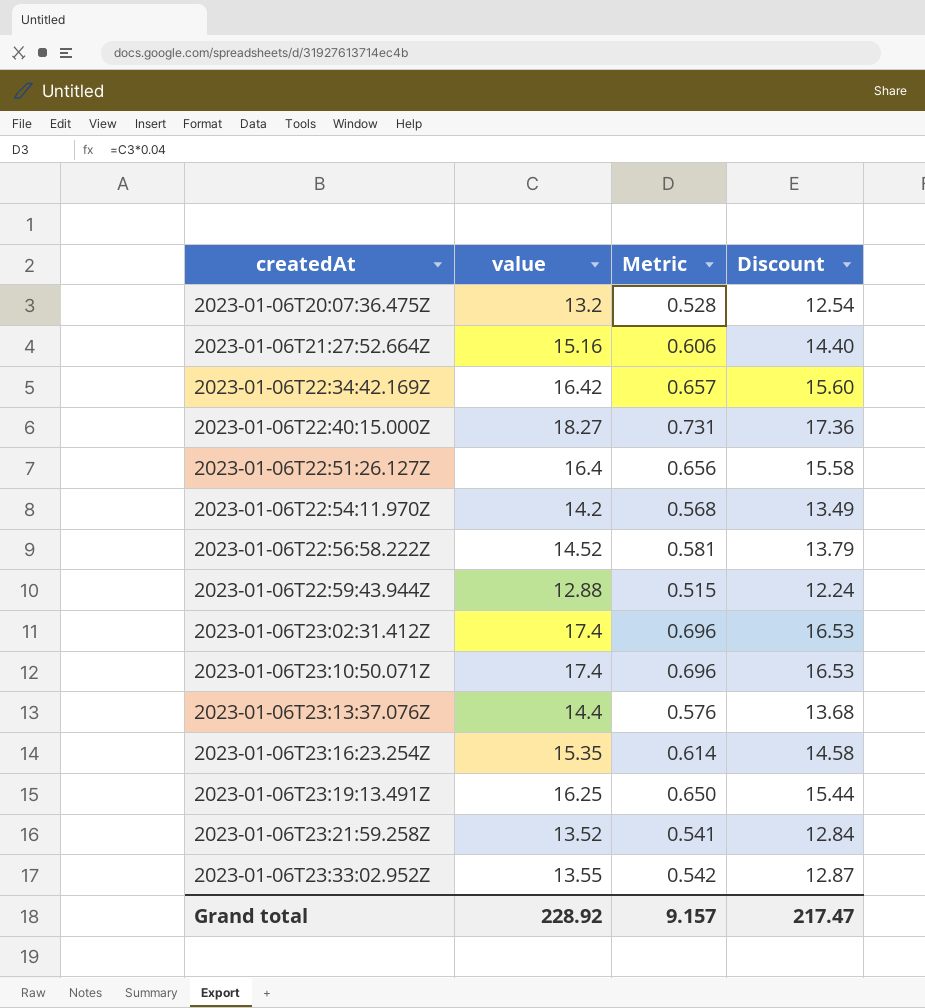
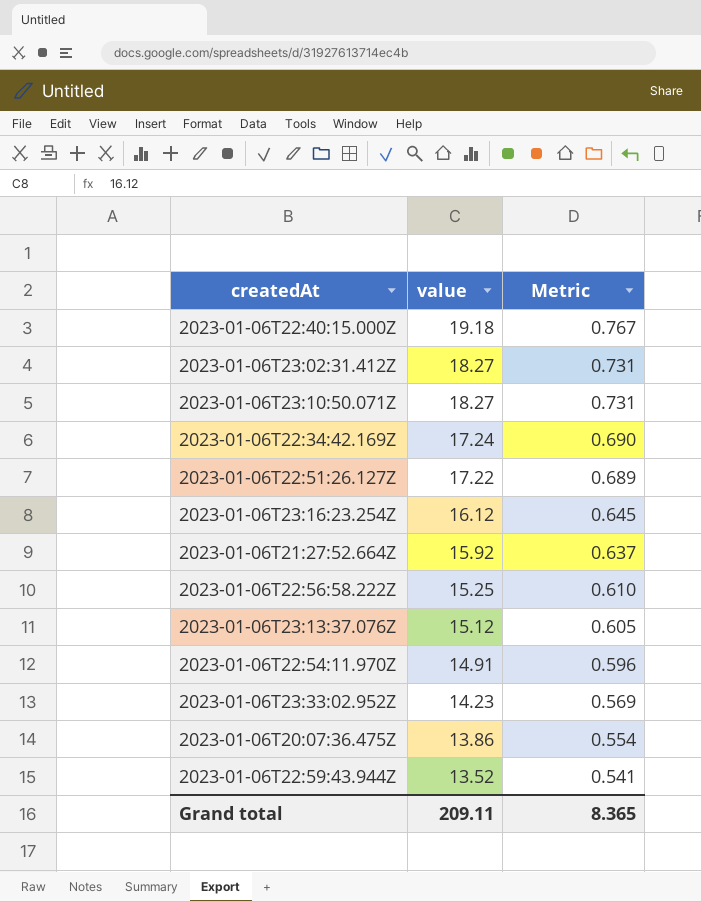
row order: createdAt ascending -> value descending
column Discount | formula: [value] * 0.95 -> none
row 2023-01-06T23:19:13.491Z: 16.25 | 0.650 | 15.44 -> none
row 2023-01-06T23:21:59.258Z: 13.52 | 0.541 | 12.84 -> none
2023-01-06T22:40:15.000Z | value: 18.27 -> 19.18
2023-01-06T22:40:15.000Z | Metric: 0.731 -> 0.767
2023-01-06T23:02:31.412Z | value: 17.4 -> 18.27
2023-01-06T23:02:31.412Z | Metric: 0.696 -> 0.731
2023-01-06T23:10:50.071Z | value: 17.4 -> 18.27
2023-01-06T23:10:50.071Z | Metric: 0.696 -> 0.731
2023-01-06T22:34:42.169Z | value: 16.42 -> 17.24
2023-01-06T22:34:42.169Z | Metric: 0.657 -> 0.690
2023-01-06T22:51:26.127Z | value: 16.4 -> 17.22
2023-01-06T22:51:26.127Z | Metric: 0.656 -> 0.689
2023-01-06T23:16:23.254Z | value: 15.35 -> 16.12
2023-01-06T23:16:23.254Z | Metric: 0.614 -> 0.645
2023-01-06T21:27:52.664Z | value: 15.16 -> 15.92
2023-01-06T21:27:52.664Z | Metric: 0.606 -> 0.637
2023-01-06T22:56:58.222Z | value: 14.52 -> 15.25
2023-01-06T22:56:58.222Z | Metric: 0.581 -> 0.610
2023-01-06T23:13:37.076Z | value: 14.4 -> 15.12
2023-01-06T23:13:37.076Z | Metric: 0.576 -> 0.605
2023-01-06T22:54:11.970Z | value: 14.2 -> 14.91
2023-01-06T22:54:11.970Z | Metric: 0.568 -> 0.596
2023-01-06T23:33:02.952Z | value: 13.55 -> 14.23
2023-01-06T23:33:02.952Z | Metric: 0.542 -> 0.569
2023-01-06T20:07:36.475Z | value: 13.2 -> 13.86
2023-01-06T20:07:36.475Z | Metric: 0.528 -> 0.554
2023-01-06T22:59:43.944Z | value: 12.88 -> 13.52
2023-01-06T22:59:43.944Z | Metric: 0.515 -> 0.541
Grand total | value: 228.92 -> 209.11
Grand total | Metric: 9.157 -> 8.365

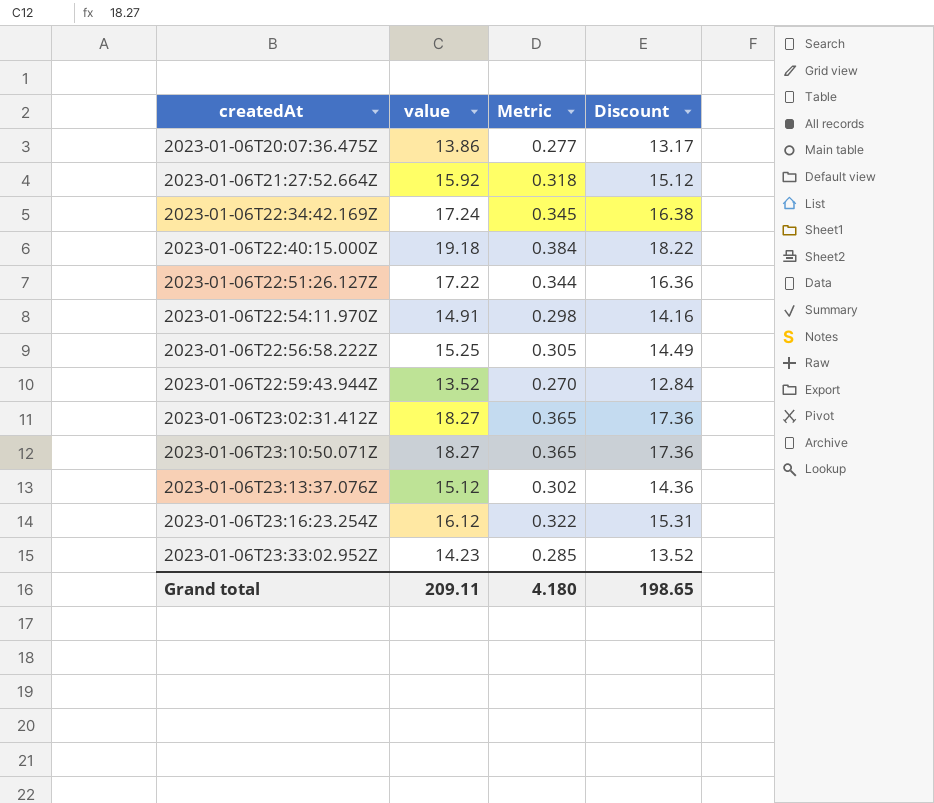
row order: value descending -> createdAt ascending
column Metric | formula: [value] * 0.04 -> [value] * 0.02
column Discount | formula: none -> [value] * 0.95
Grand total | Metric: 8.365 -> 4.180

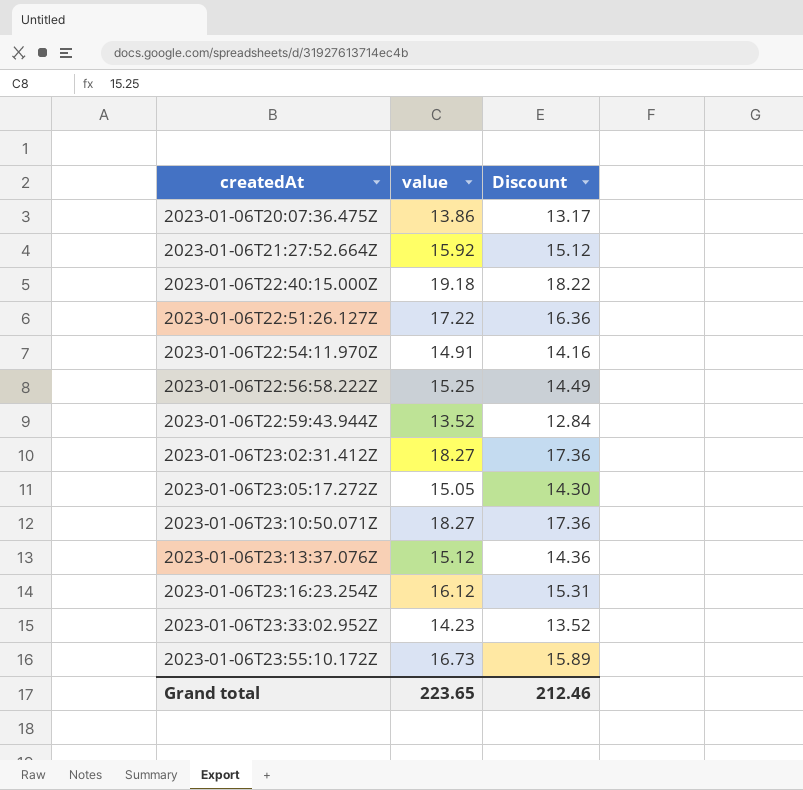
column Metric | formula: [value] * 0.02 -> none
row 2023-01-06T22:34:42.169Z: 17.24 | 0.345 | 16.38 -> none
row 2023-01-06T23:05:17.272Z: none -> 15.05 | 14.30
row 2023-01-06T23:55:10.172Z: none -> 16.73 | 15.89
Grand total | value: 209.11 -> 223.65
Grand total | Discount: 198.65 -> 212.46

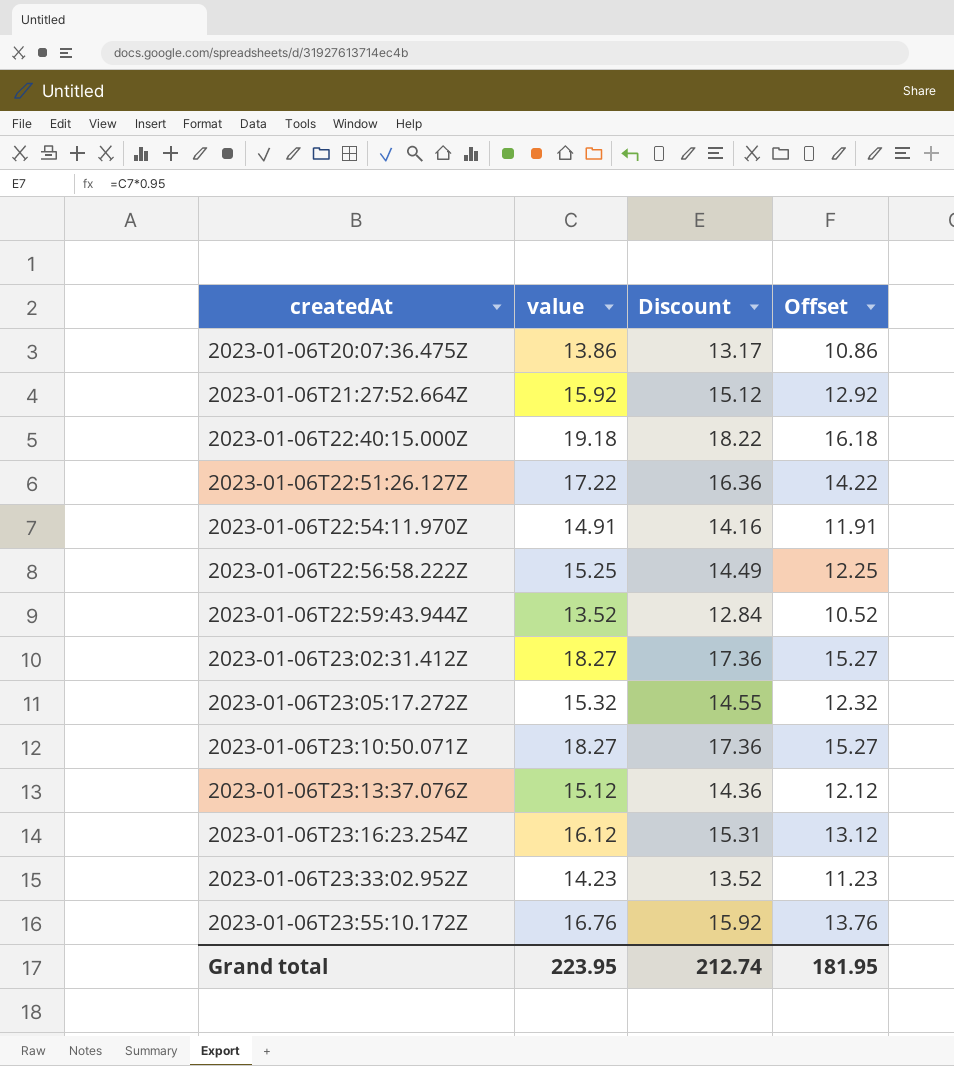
column Offset | formula: none -> [value] - 3
2023-01-06T23:05:17.272Z | value: 15.05 -> 15.32
2023-01-06T23:05:17.272Z | Discount: 14.30 -> 14.55
2023-01-06T23:55:10.172Z | value: 16.73 -> 16.76
2023-01-06T23:55:10.172Z | Discount: 15.89 -> 15.92
Grand total | value: 223.65 -> 223.95
Grand total | Discount: 212.46 -> 212.74

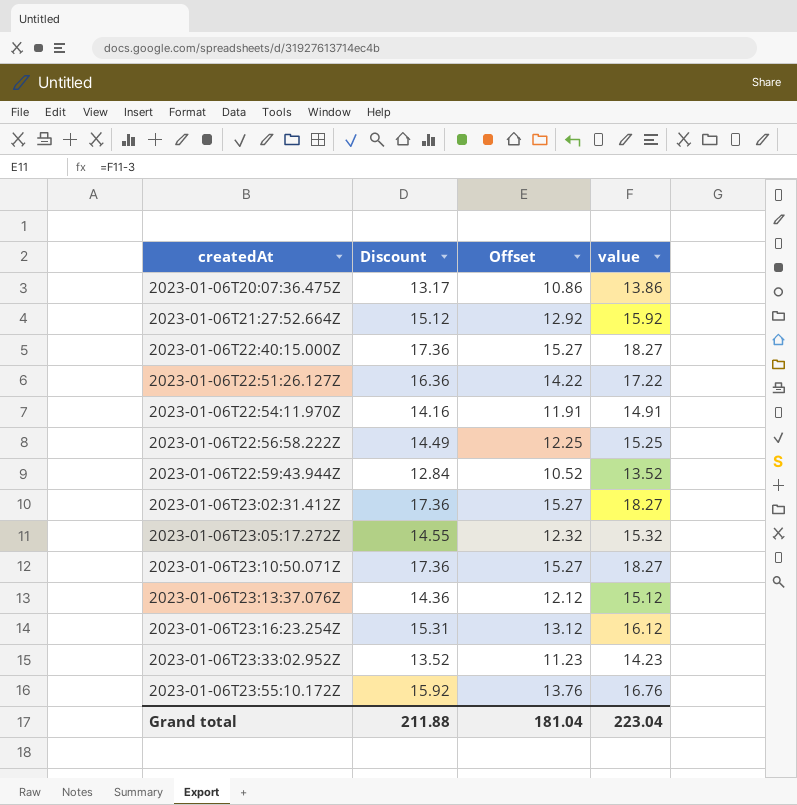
column value | position: 2 -> 4
2023-01-06T22:40:15.000Z | Discount: 18.22 -> 17.36
2023-01-06T22:40:15.000Z | Offset: 16.18 -> 15.27
2023-01-06T22:40:15.000Z | value: 19.18 -> 18.27
Grand total | Discount: 212.74 -> 211.88
Grand total | Offset: 181.95 -> 181.04
Grand total | value: 223.95 -> 223.04

